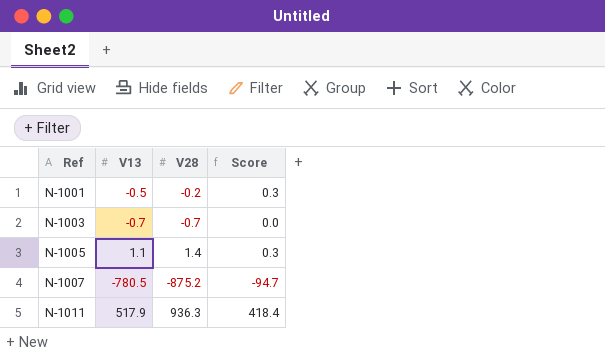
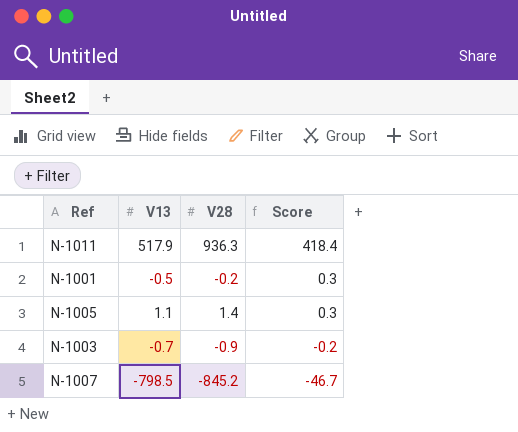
row order: Ref ascending -> Score descending
N-1003 | V28: -0.7 -> -0.9
N-1003 | Score: 0.0 -> -0.2
N-1007 | V13: -780.5 -> -798.5
N-1007 | V28: -875.2 -> -845.2
N-1007 | Score: -94.7 -> -46.7

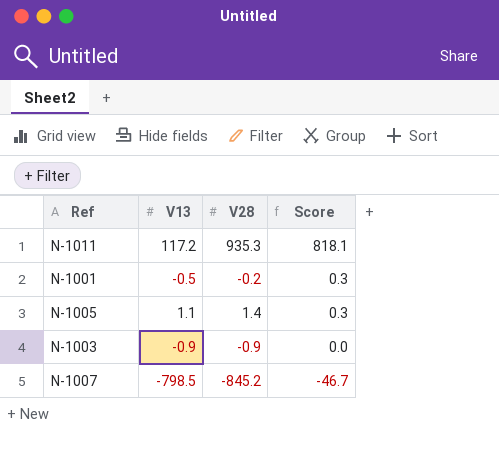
N-1011 | V13: 517.9 -> 117.2
N-1011 | V28: 936.3 -> 935.3
N-1011 | Score: 418.4 -> 818.1
N-1003 | V13: -0.7 -> -0.9
N-1003 | Score: -0.2 -> 0.0

